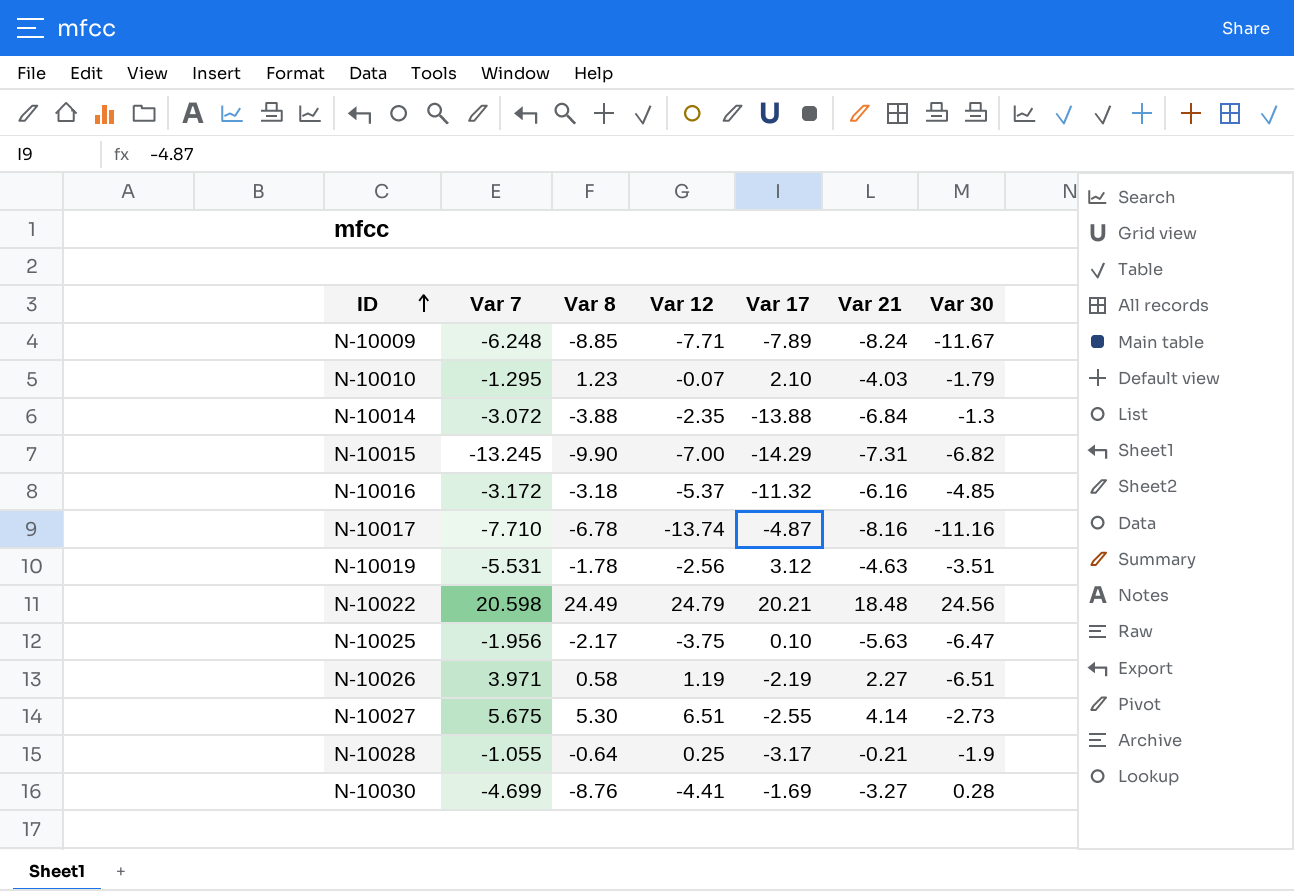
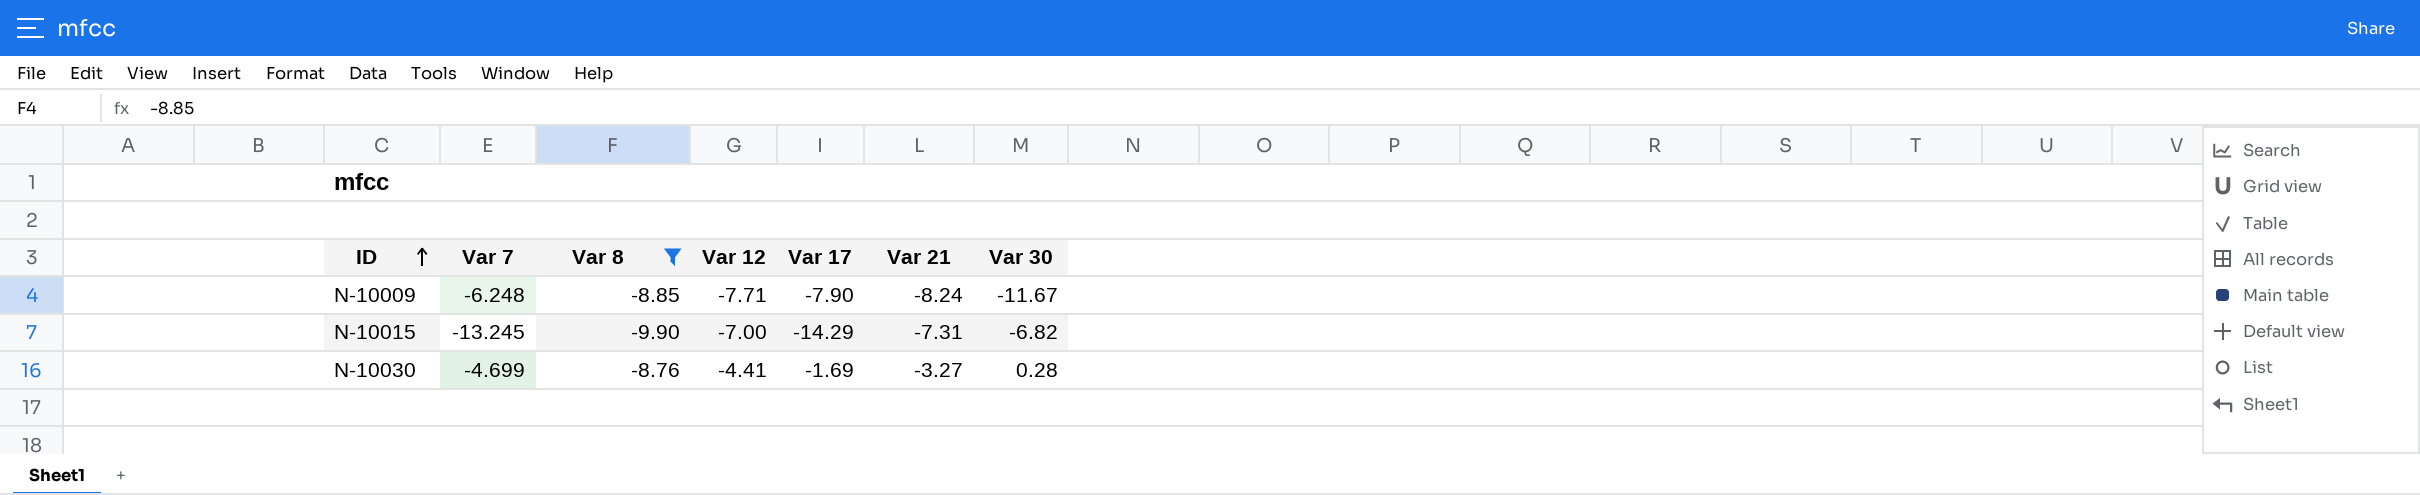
filter: none -> Var 8 <= -8.76
N-10009 | Var 17: -7.89 -> -7.90

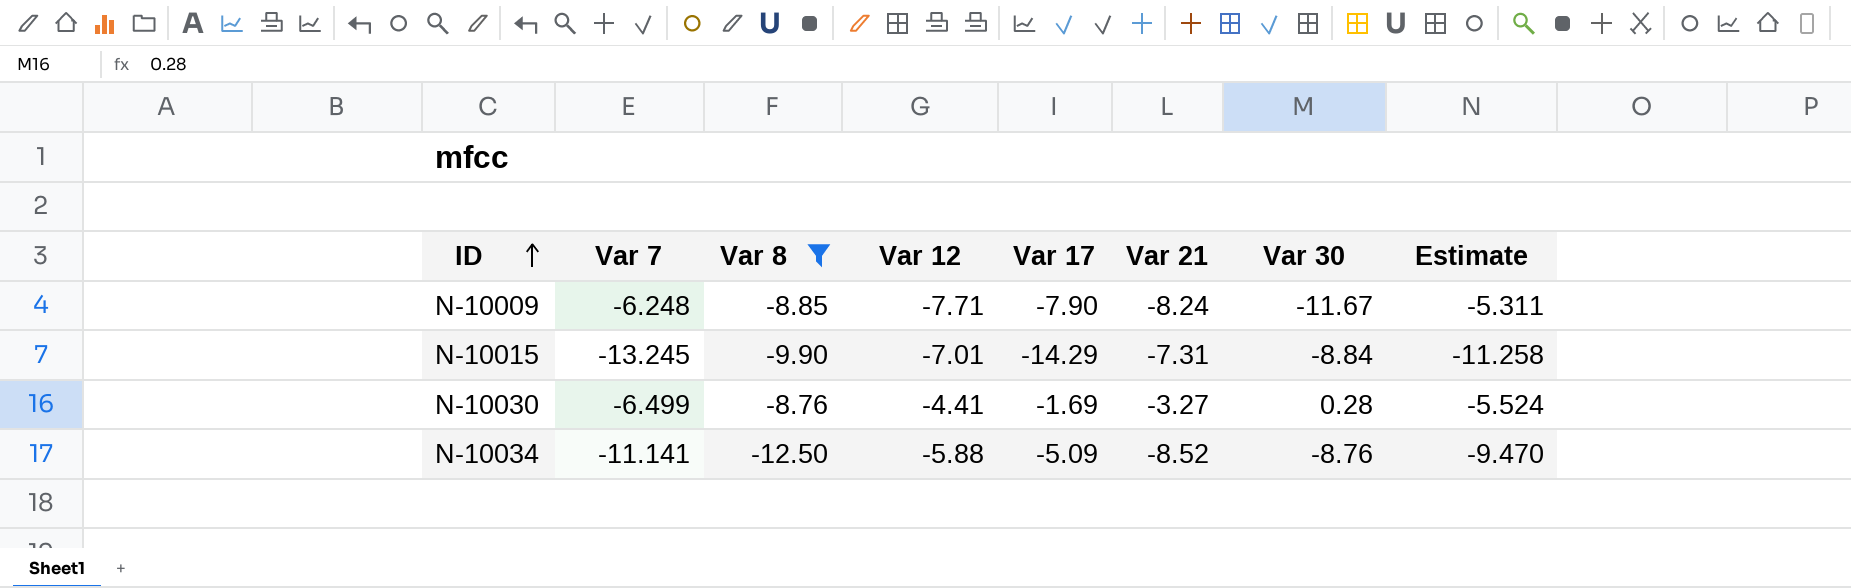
column Estimate | formula: none -> [Var 7] * 0.85
N-10015 | Var 12: -7.00 -> -7.01
N-10015 | Var 30: -6.82 -> -8.84
N-10030 | Var 7: -4.699 -> -6.499
row N-10034: none -> -11.141 | -12.50 | -5.88 | -5.09 | -8.52 | -8.76 | -9.470

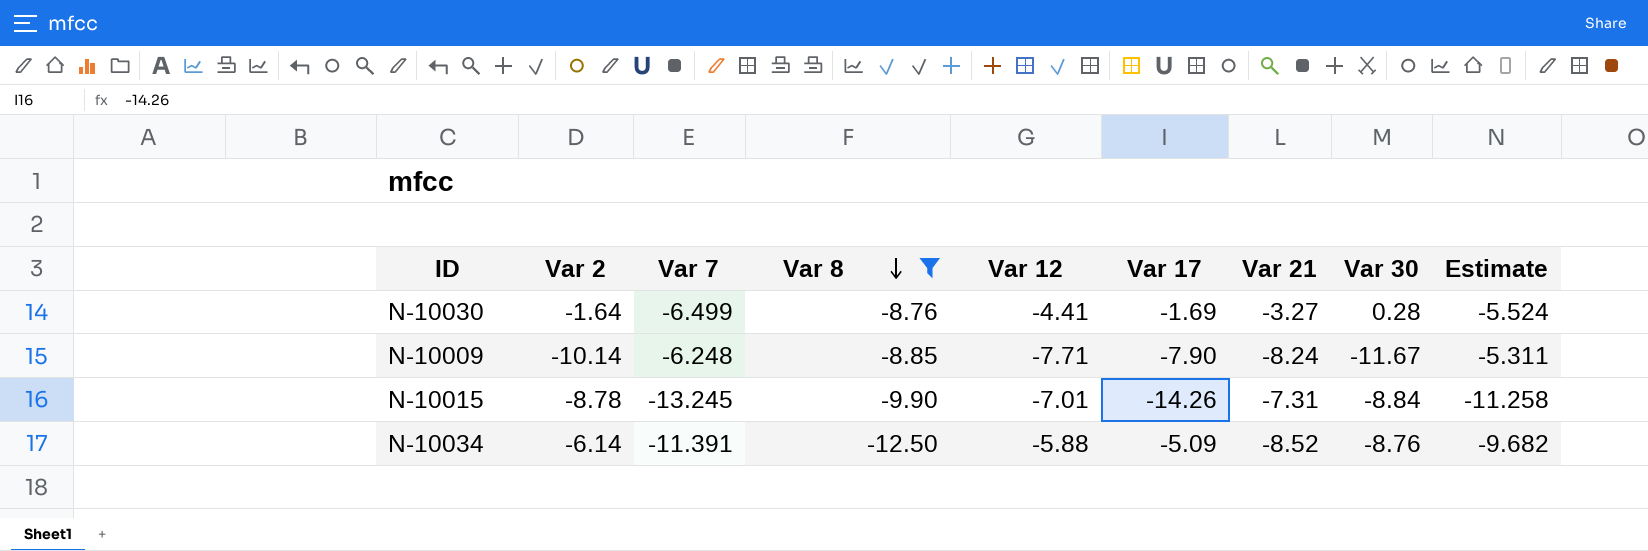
row order: ID ascending -> Var 8 descending
column Var 2 | position: none -> 2
N-10015 | Var 17: -14.29 -> -14.26
N-10034 | Var 7: -11.141 -> -11.391
N-10034 | Estimate: -9.470 -> -9.682

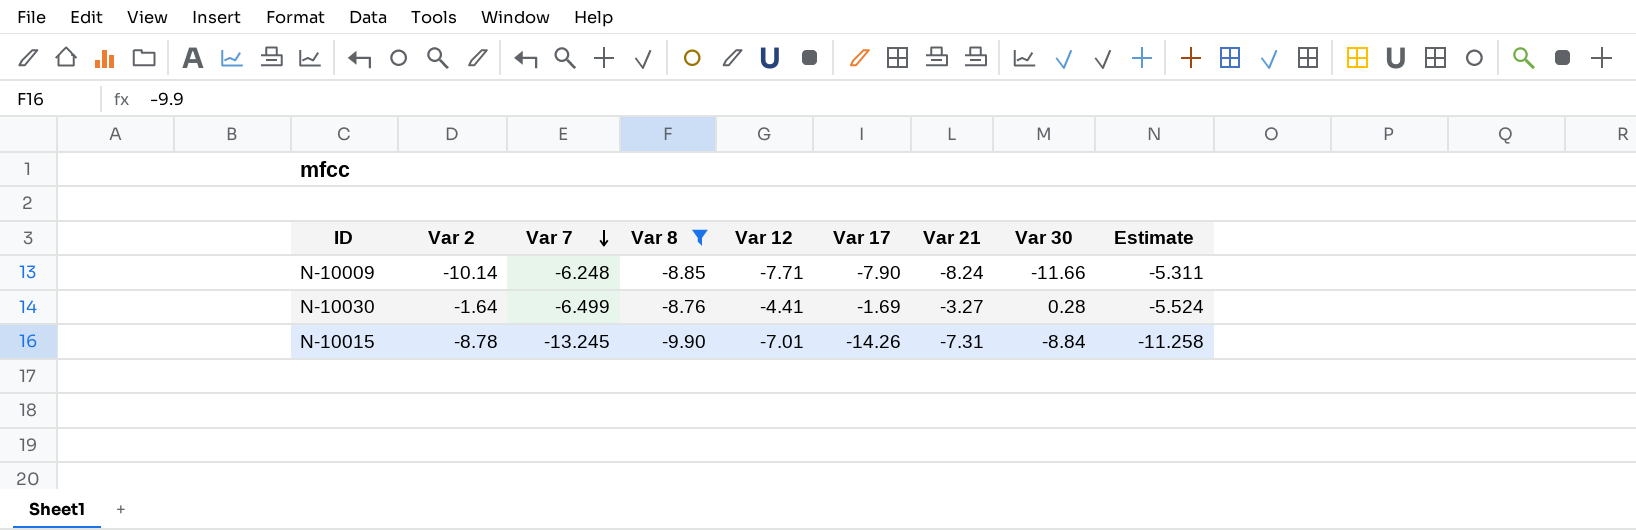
row order: Var 8 descending -> Var 7 descending
row N-10034: -6.14 | -11.391 | -12.50 | -5.88 | -5.09 | -8.52 | -8.76 | -9.682 -> none
N-10009 | Var 30: -11.67 -> -11.66

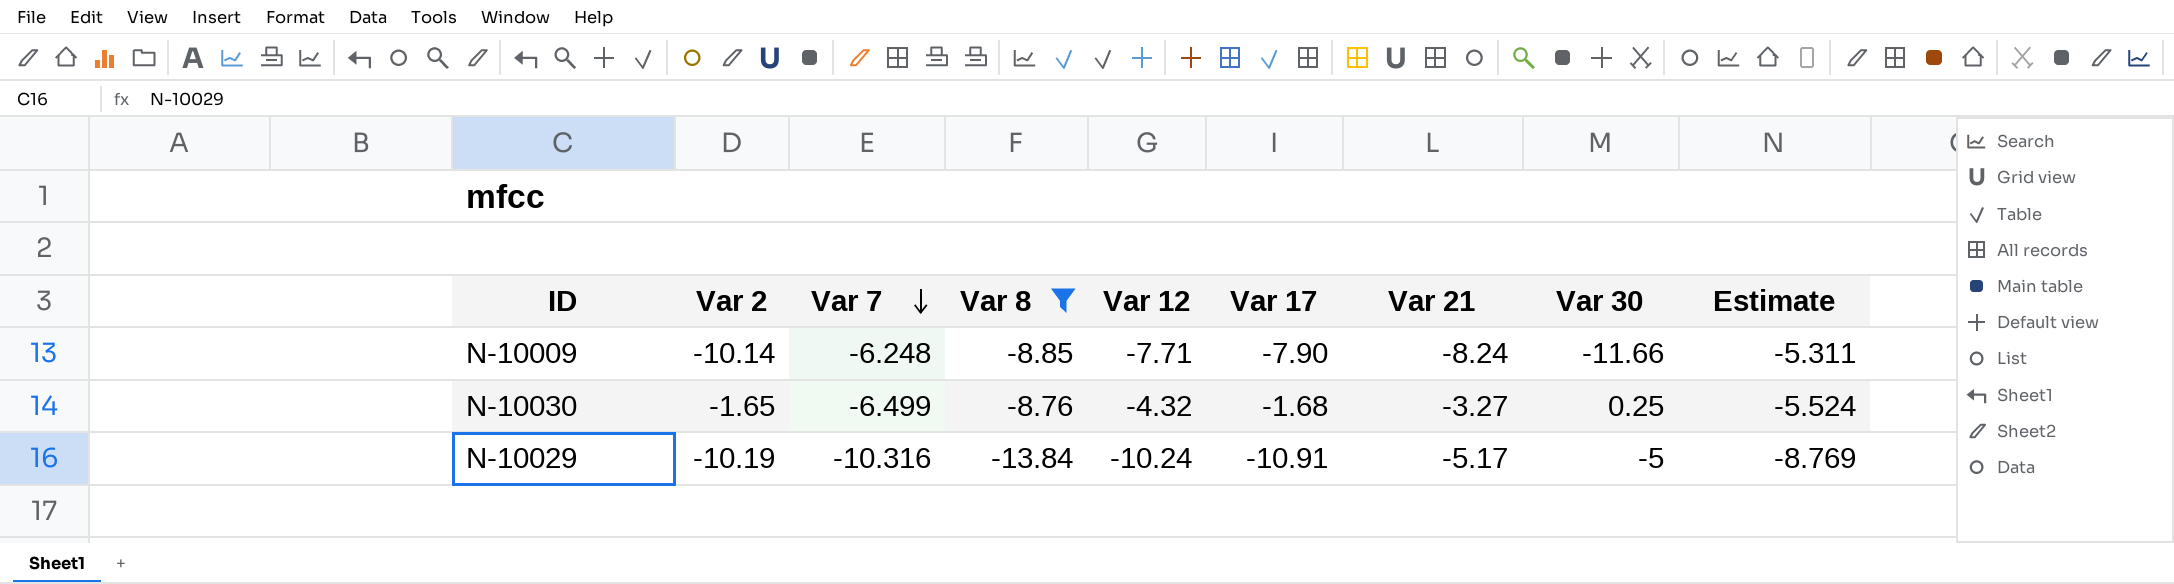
row N-10015: -8.78 | -13.245 | -9.90 | -7.01 | -14.26 | -7.31 | -8.84 | -11.258 -> none
N-10030 | Var 2: -1.64 -> -1.65
N-10030 | Var 12: -4.41 -> -4.32
N-10030 | Var 17: -1.69 -> -1.68
N-10030 | Var 30: 0.28 -> 0.25
row N-10029: none -> -10.19 | -10.316 | -13.84 | -10.24 | -10.91 | -5.17 | -5 | -8.769

